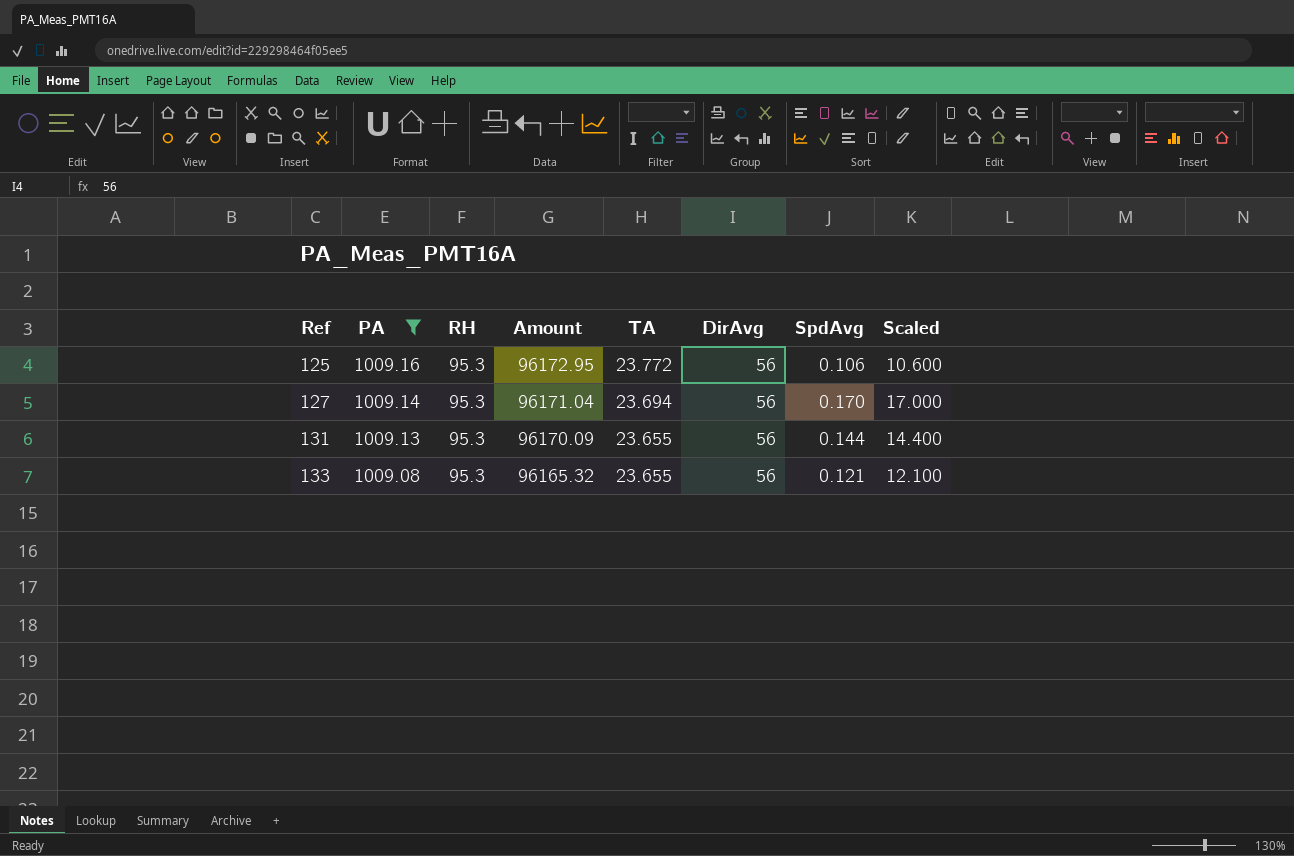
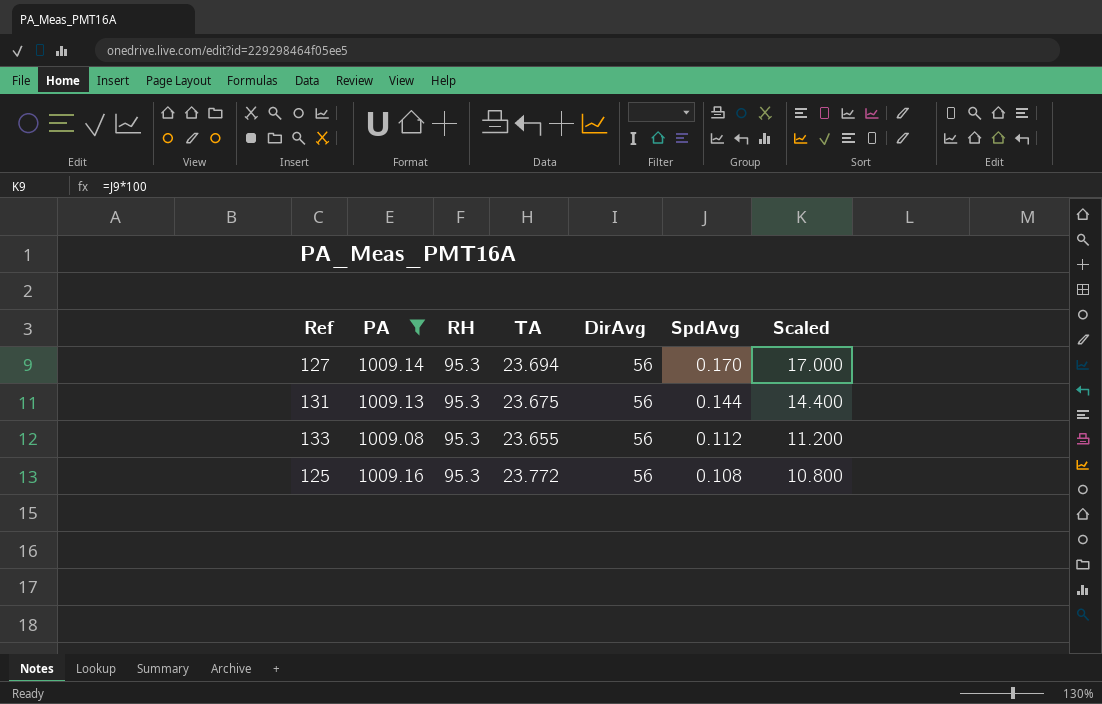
row order: Ref ascending -> SpdAvg descending
column Amount | formula: [PA] * [RH] -> none
131 | TA: 23.655 -> 23.675
133 | SpdAvg: 0.121 -> 0.112
133 | Scaled: 12.100 -> 11.200
125 | SpdAvg: 0.106 -> 0.108
125 | Scaled: 10.600 -> 10.800

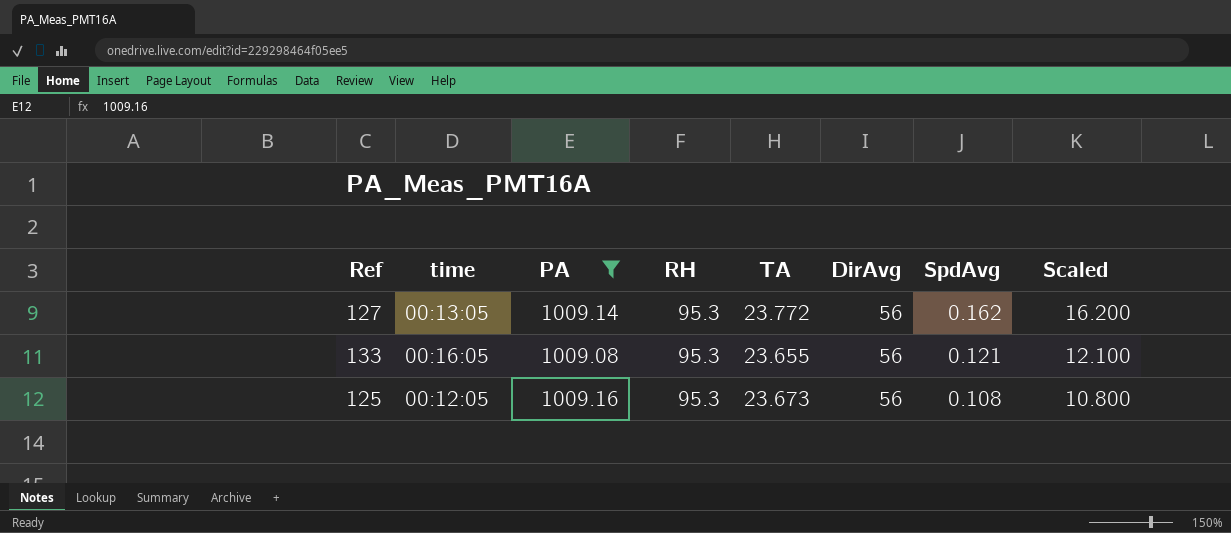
column time | position: none -> 2
row 131: 1009.13 | 95.3 | 23.675 | 56 | 0.144 | 14.400 -> none
127 | TA: 23.694 -> 23.772
127 | SpdAvg: 0.170 -> 0.162
127 | Scaled: 17.000 -> 16.200
133 | SpdAvg: 0.112 -> 0.121
133 | Scaled: 11.200 -> 12.100
125 | TA: 23.772 -> 23.673

